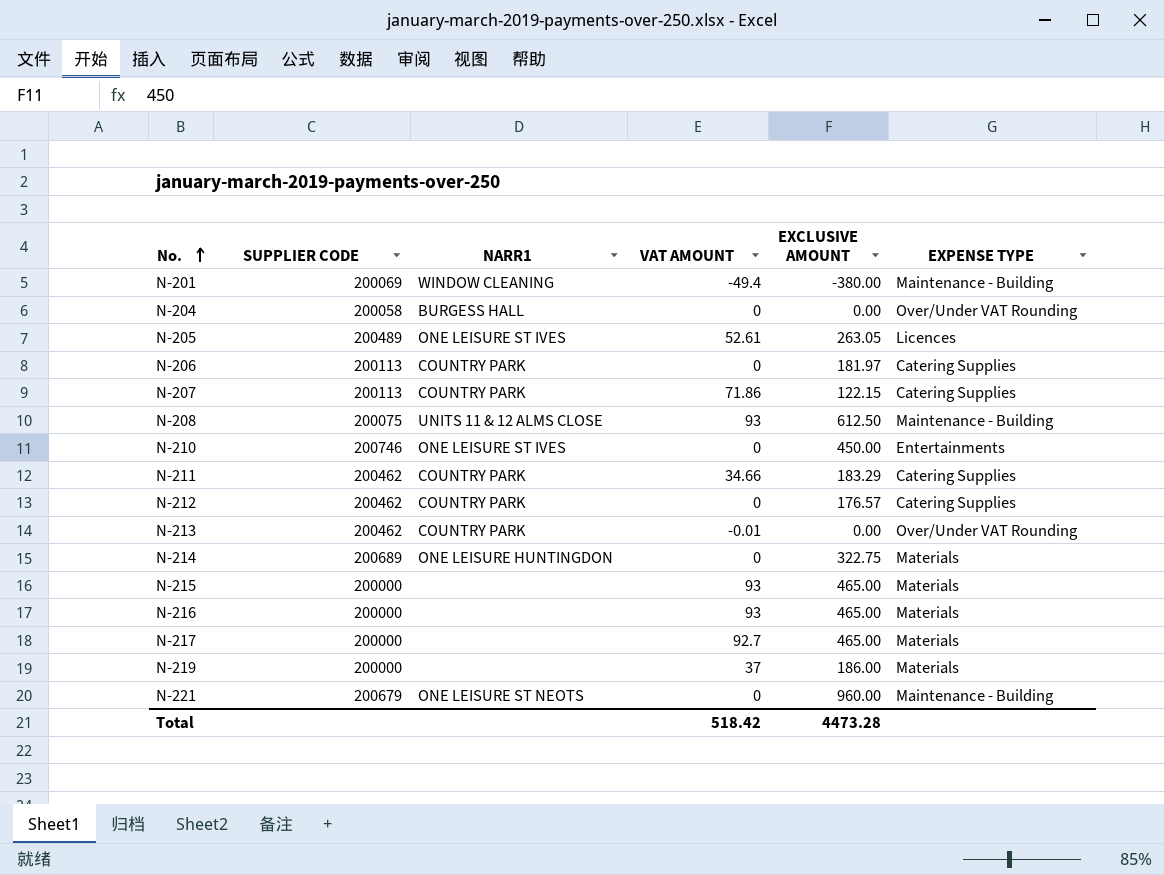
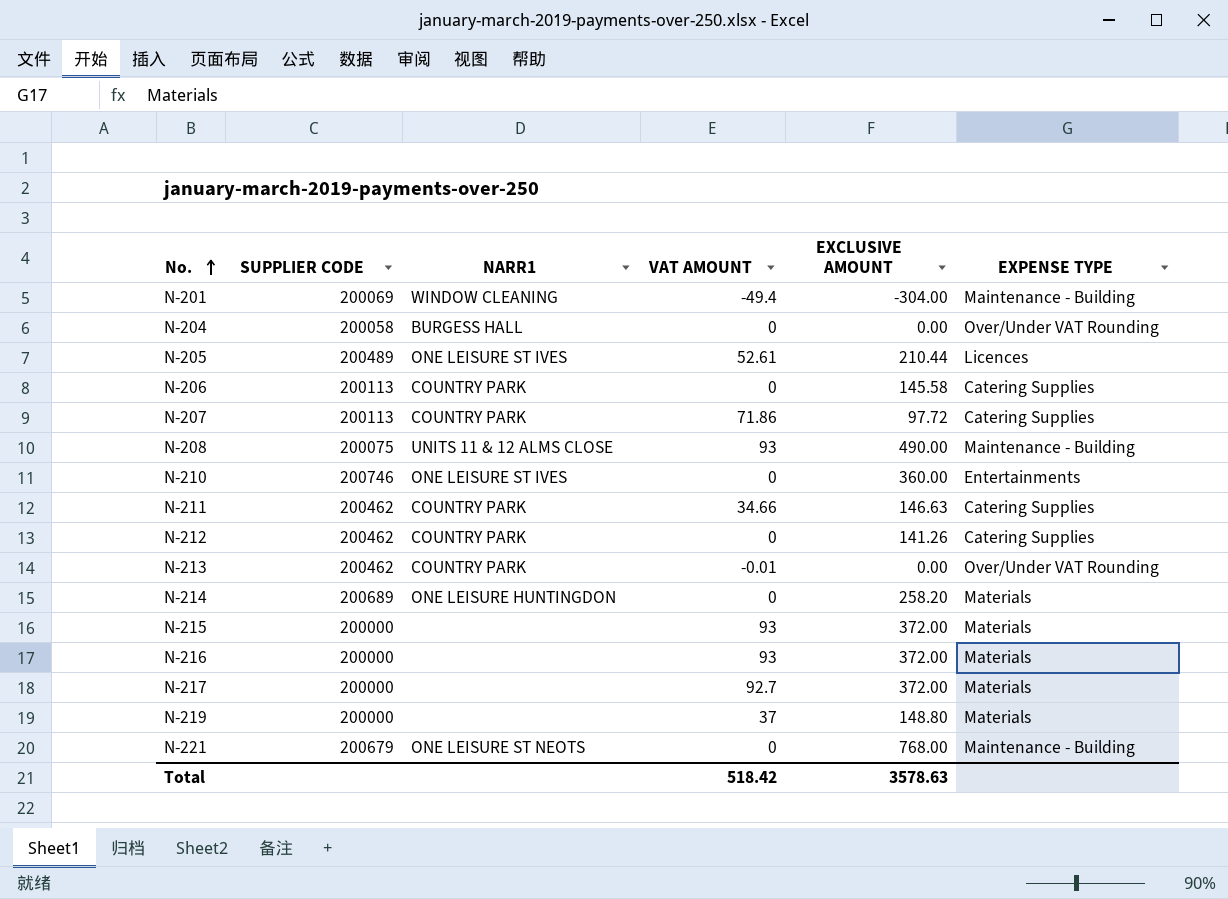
N-201 | EXCLUSIVE AMOUNT: -380.00 -> -304.00
N-205 | EXCLUSIVE AMOUNT: 263.05 -> 210.44
N-206 | EXCLUSIVE AMOUNT: 181.97 -> 145.58
N-207 | EXCLUSIVE AMOUNT: 122.15 -> 97.72
N-208 | EXCLUSIVE AMOUNT: 612.50 -> 490.00
N-210 | EXCLUSIVE AMOUNT: 450.00 -> 360.00
N-211 | EXCLUSIVE AMOUNT: 183.29 -> 146.63
N-212 | EXCLUSIVE AMOUNT: 176.57 -> 141.26
N-214 | EXCLUSIVE AMOUNT: 322.75 -> 258.20
N-215 | EXCLUSIVE AMOUNT: 465.00 -> 372.00
N-216 | EXCLUSIVE AMOUNT: 465.00 -> 372.00
N-217 | EXCLUSIVE AMOUNT: 465.00 -> 372.00
N-219 | EXCLUSIVE AMOUNT: 186.00 -> 148.80
N-221 | EXCLUSIVE AMOUNT: 960.00 -> 768.00
Total | EXCLUSIVE AMOUNT: 4473.28 -> 3578.63

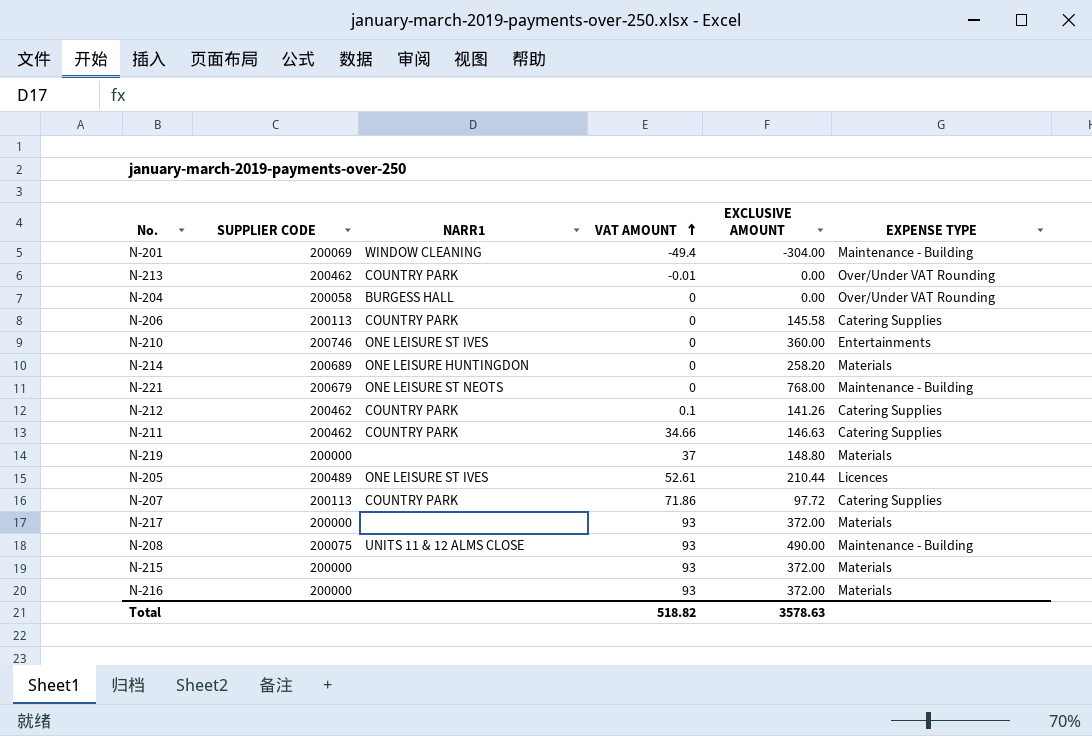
row order: No. ascending -> VAT AMOUNT ascending
N-212 | VAT AMOUNT: 0 -> 0.1
N-217 | VAT AMOUNT: 92.7 -> 93
Total | VAT AMOUNT: 518.42 -> 518.82

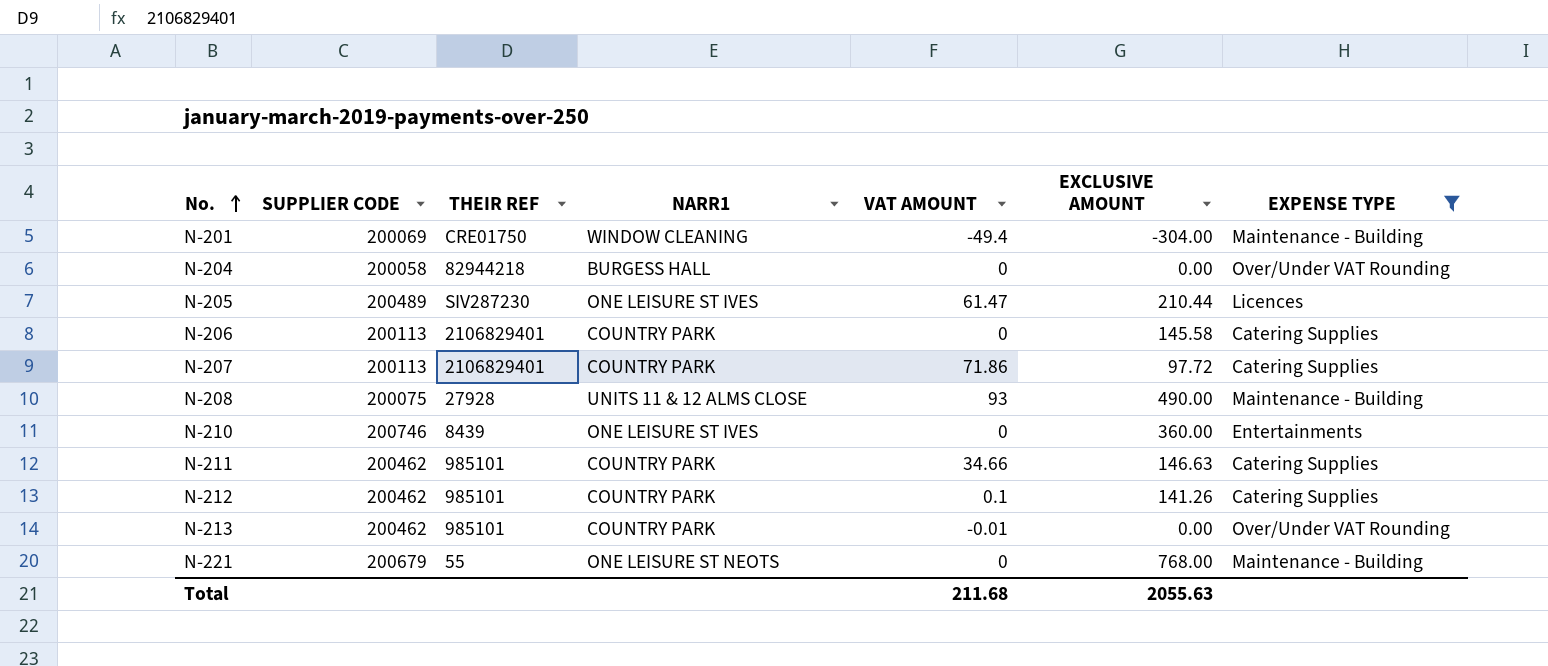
filter: none -> EXPENSE TYPE != Materials
row order: VAT AMOUNT ascending -> No. ascending
column THEIR REF | position: none -> 3
N-205 | VAT AMOUNT: 52.61 -> 61.47
Total | VAT AMOUNT: 518.82 -> 211.68
Total | EXCLUSIVE AMOUNT: 3578.63 -> 2055.63

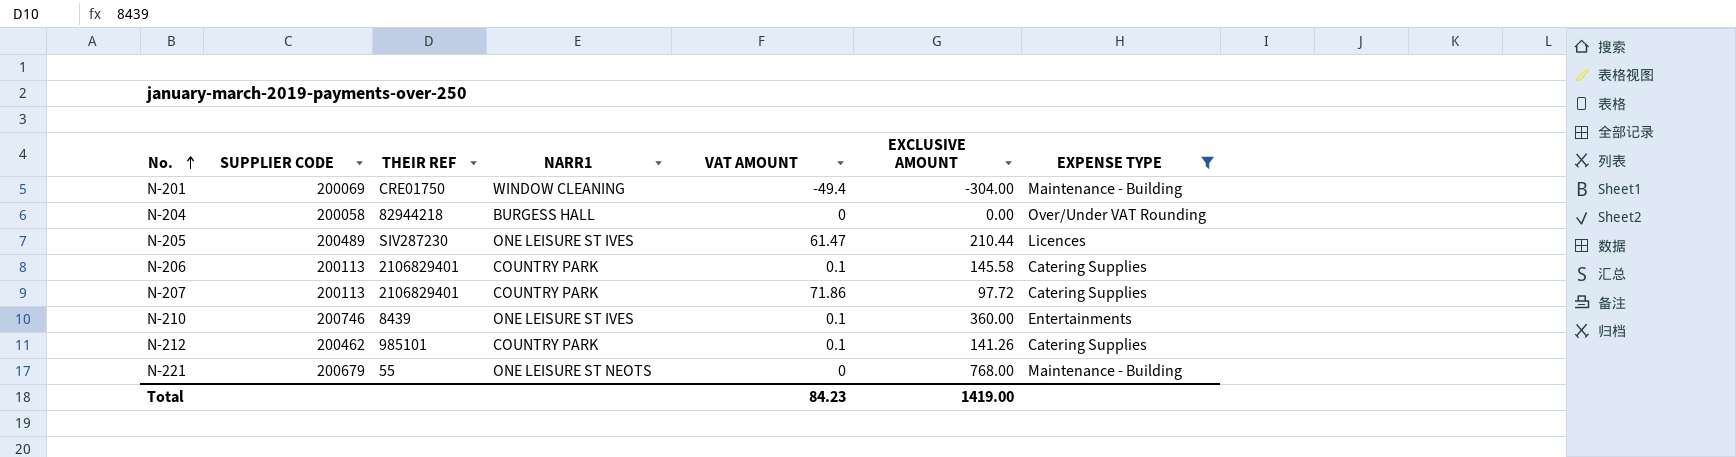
row N-208: 200075 | 27928 | UNITS 11 & 12 ALMS CLOSE | 93 | 490.00 | Maintenance - Building -> none
row N-211: 200462 | 985101 | COUNTRY PARK | 34.66 | 146.63 | Catering Supplies -> none
row N-213: 200462 | 985101 | COUNTRY PARK | -0.01 | 0.00 | Over/Under VAT Rounding -> none
N-206 | VAT AMOUNT: 0 -> 0.1
N-210 | VAT AMOUNT: 0 -> 0.1
Total | VAT AMOUNT: 211.68 -> 84.23
Total | EXCLUSIVE AMOUNT: 2055.63 -> 1419.00

